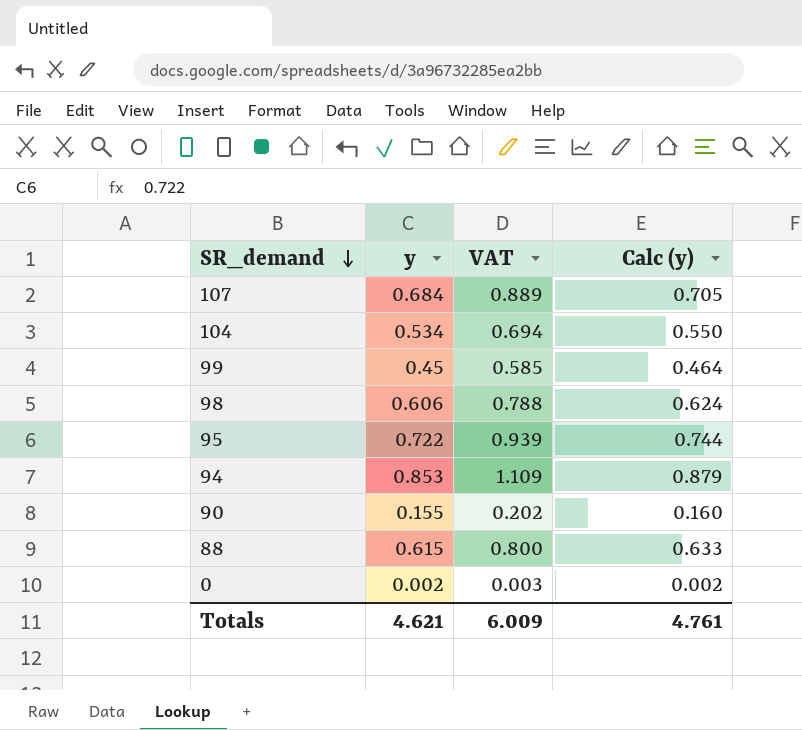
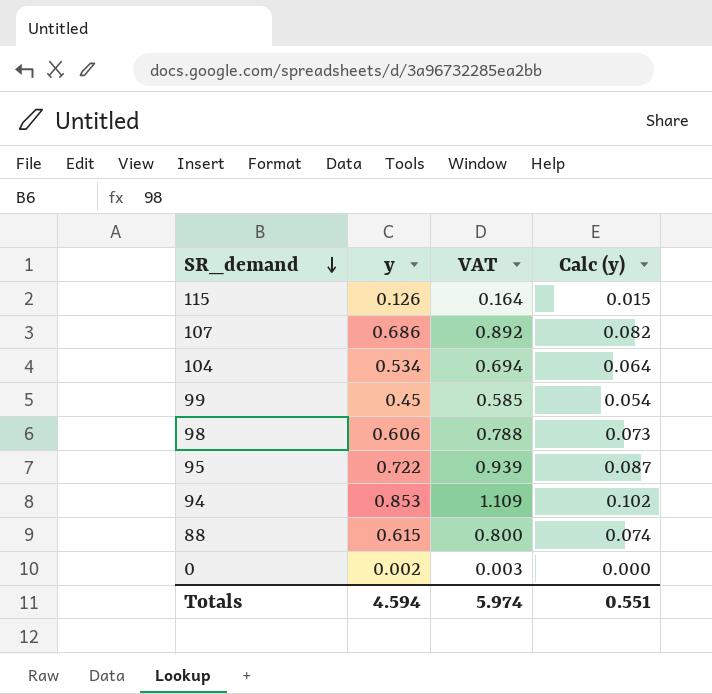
column Calc (y) | formula: [y] * 1.03 -> [y] * 0.12
row 90: 0.155 | 0.202 | 0.160 -> none
row 115: none -> 0.126 | 0.164 | 0.015
107 | y: 0.684 -> 0.686
107 | VAT: 0.889 -> 0.892
Totals | y: 4.621 -> 4.594
Totals | VAT: 6.009 -> 5.974
Totals | Calc (y): 4.761 -> 0.551

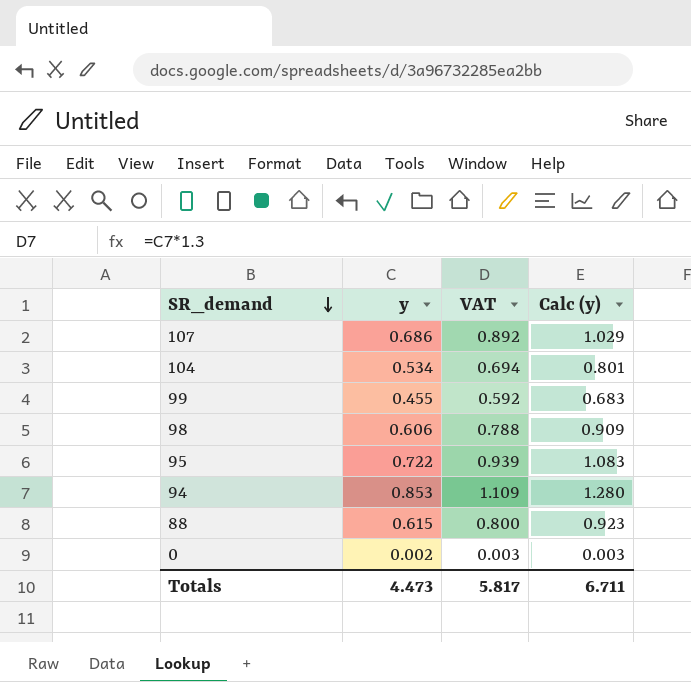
column Calc (y) | formula: [y] * 0.12 -> [y] * 1.5
row 115: 0.126 | 0.164 | 0.015 -> none
99 | y: 0.45 -> 0.455
99 | VAT: 0.585 -> 0.592
Totals | y: 4.594 -> 4.473
Totals | VAT: 5.974 -> 5.817
Totals | Calc (y): 0.551 -> 6.711

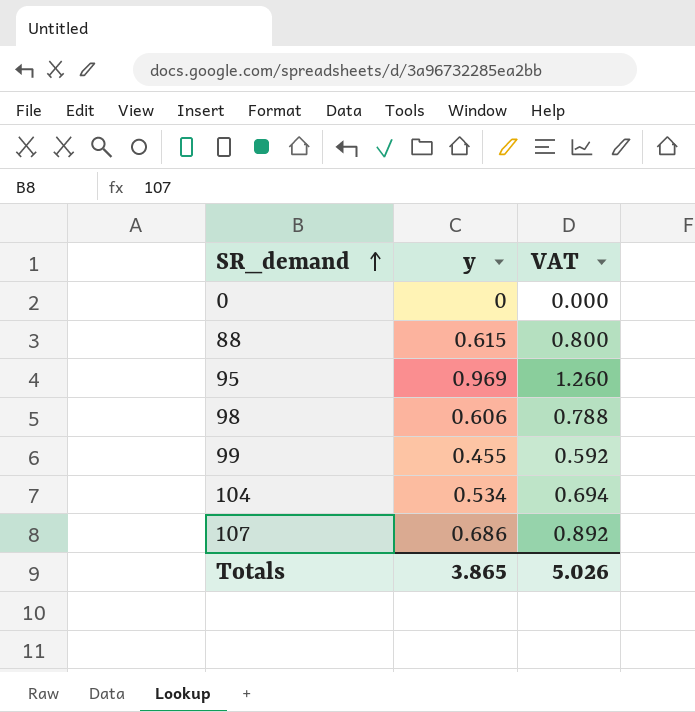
row order: SR_demand descending -> SR_demand ascending
column Calc (y) | formula: [y] * 1.5 -> none
row 94: 0.853 | 1.109 | 1.280 -> none
0 | y: 0.002 -> 0
0 | VAT: 0.003 -> 0.000
95 | y: 0.722 -> 0.969
95 | VAT: 0.939 -> 1.260
Totals | y: 4.473 -> 3.865
Totals | VAT: 5.817 -> 5.026

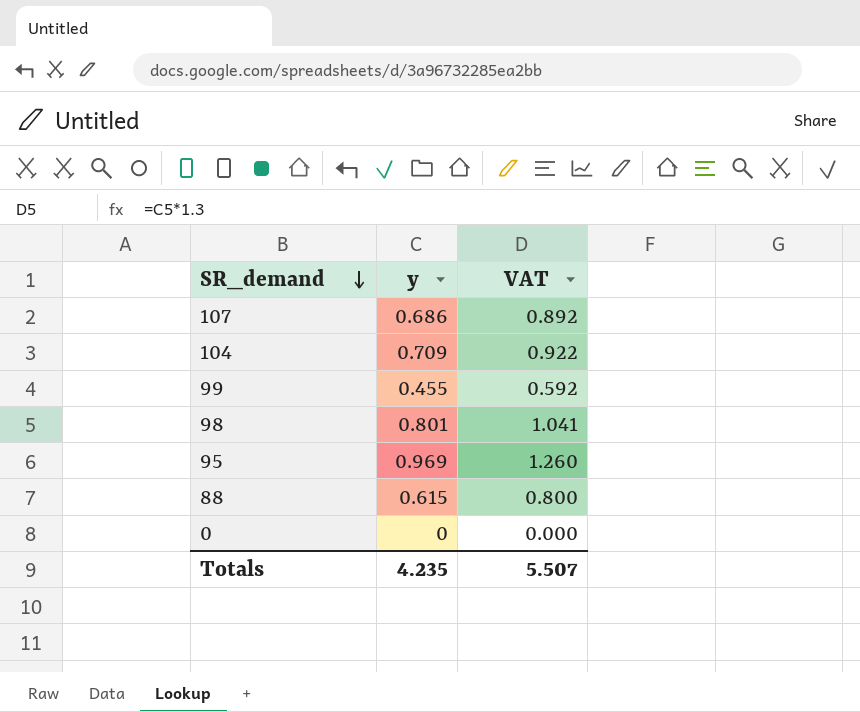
row order: SR_demand ascending -> SR_demand descending
104 | y: 0.534 -> 0.709
104 | VAT: 0.694 -> 0.922
98 | y: 0.606 -> 0.801
98 | VAT: 0.788 -> 1.041
Totals | y: 3.865 -> 4.235
Totals | VAT: 5.026 -> 5.507

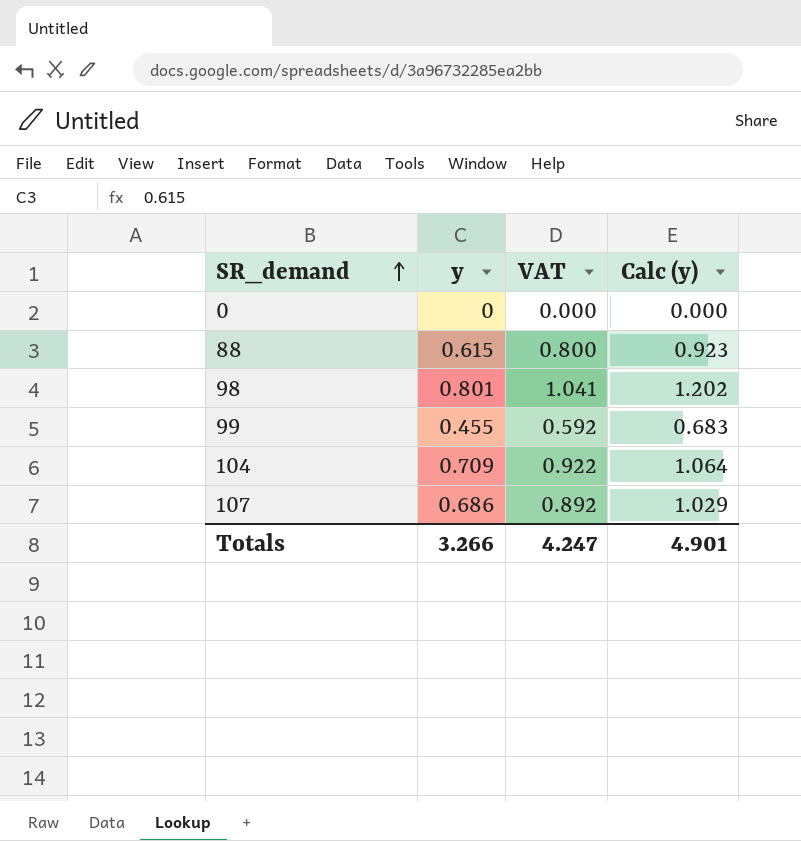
row order: SR_demand descending -> SR_demand ascending
column Calc (y) | formula: none -> [y] * 1.5
row 95: 0.969 | 1.260 -> none
Totals | y: 4.235 -> 3.266
Totals | VAT: 5.507 -> 4.247

